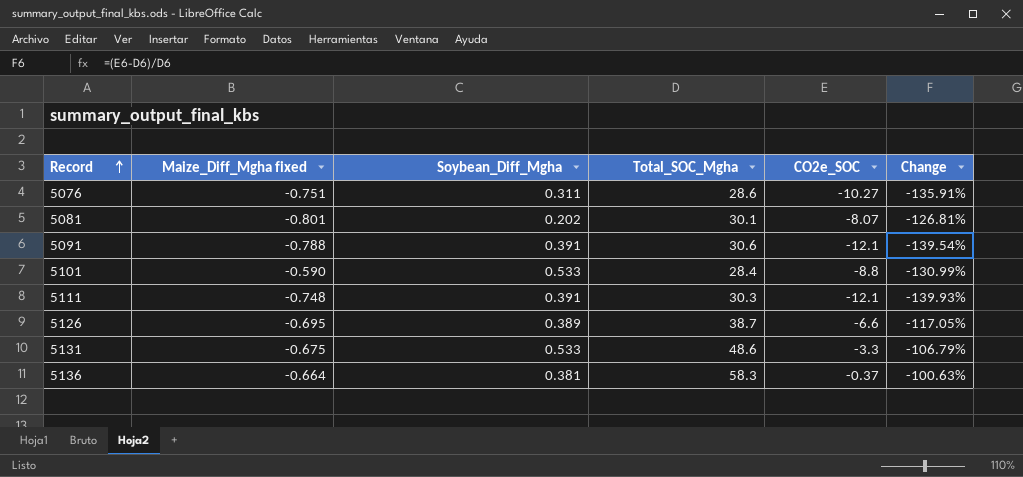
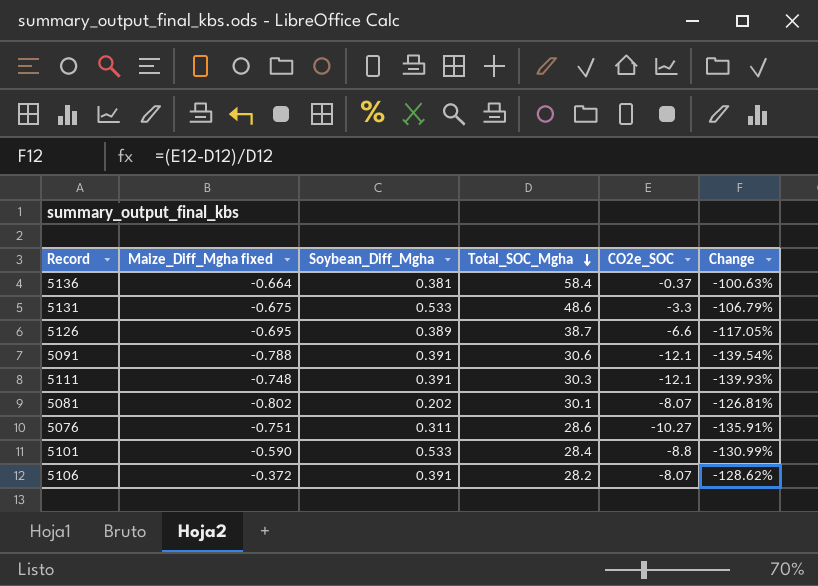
row order: Record ascending -> Total_SOC_Mgha descending
5136 | Total_SOC_Mgha: 58.3 -> 58.4
5081 | Maize_Diff_Mgha fixed: -0.801 -> -0.802
row 5106: none -> -0.372 | 0.391 | 28.2 | -8.07 | -128.62%

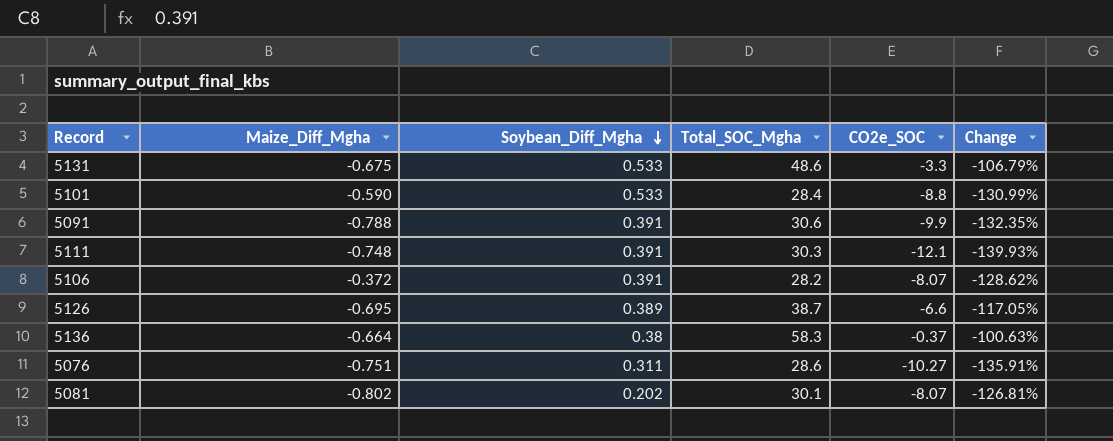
row order: Total_SOC_Mgha descending -> Soybean_Diff_Mgha descending
column name: Maize_Diff_Mgha fixed -> Maize_Diff_Mgha
5091 | CO2e_SOC: -12.1 -> -9.9
5091 | Change: -139.54% -> -132.35%
5136 | Soybean_Diff_Mgha: 0.381 -> 0.38
5136 | Total_SOC_Mgha: 58.4 -> 58.3

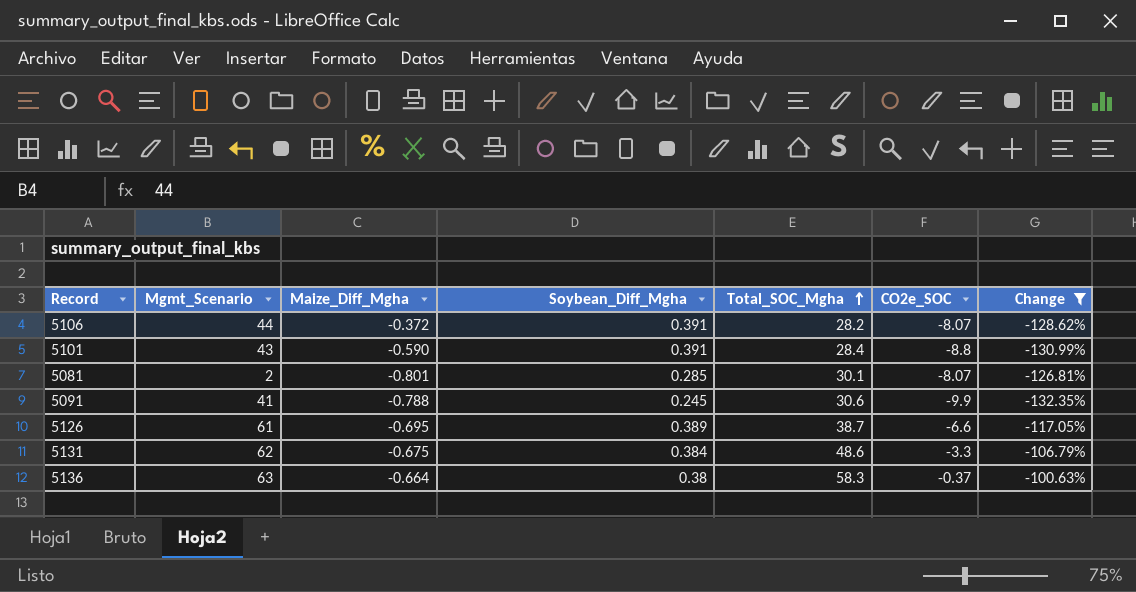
filter: none -> Change >= -132.35%
row order: Soybean_Diff_Mgha descending -> Total_SOC_Mgha ascending
column Mgmt_Scenario | position: none -> 2
5101 | Soybean_Diff_Mgha: 0.533 -> 0.391
5081 | Maize_Diff_Mgha: -0.802 -> -0.801
5081 | Soybean_Diff_Mgha: 0.202 -> 0.285
5091 | Soybean_Diff_Mgha: 0.391 -> 0.245
5131 | Soybean_Diff_Mgha: 0.533 -> 0.384

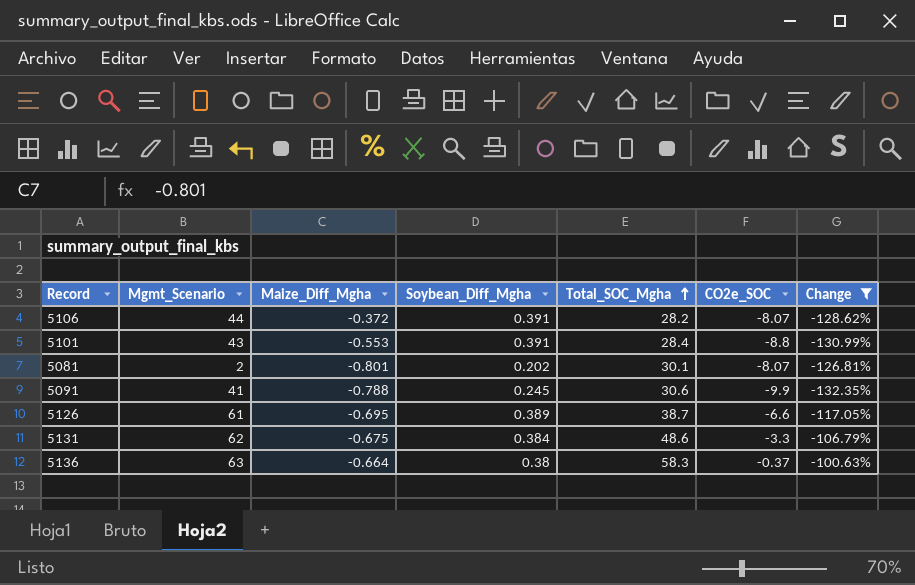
5101 | Maize_Diff_Mgha: -0.590 -> -0.553
5081 | Soybean_Diff_Mgha: 0.285 -> 0.202

